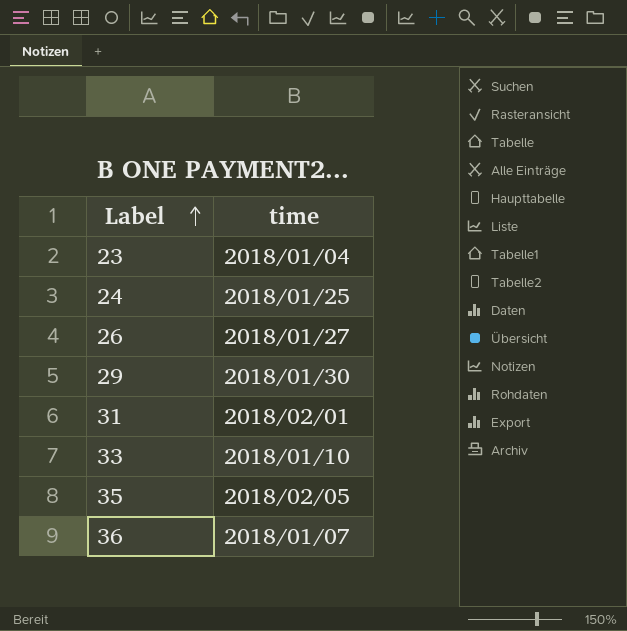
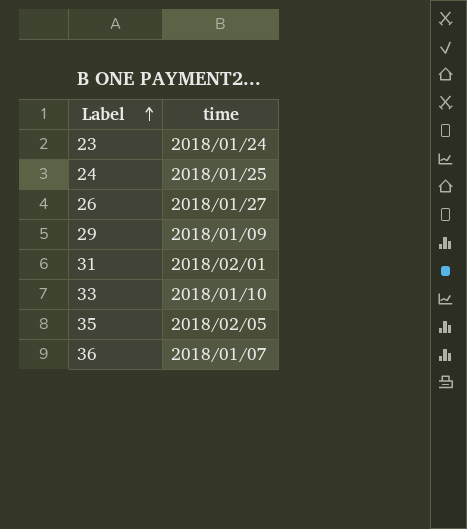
23 | time: 2018/01/04 -> 2018/01/24
29 | time: 2018/01/30 -> 2018/01/09

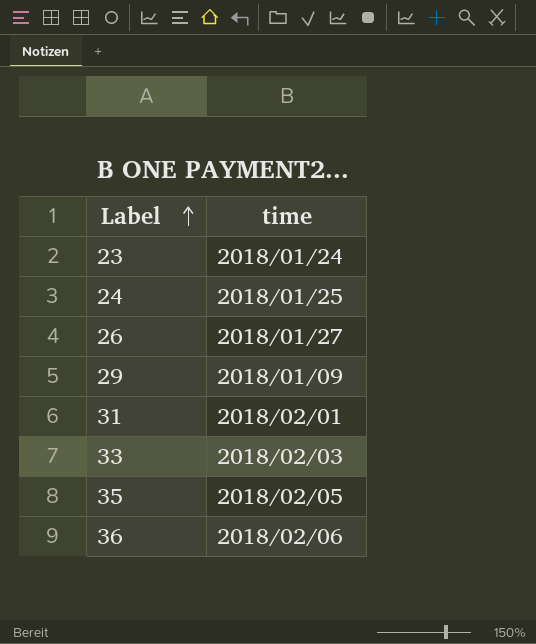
33 | time: 2018/01/10 -> 2018/02/03
36 | time: 2018/01/07 -> 2018/02/06

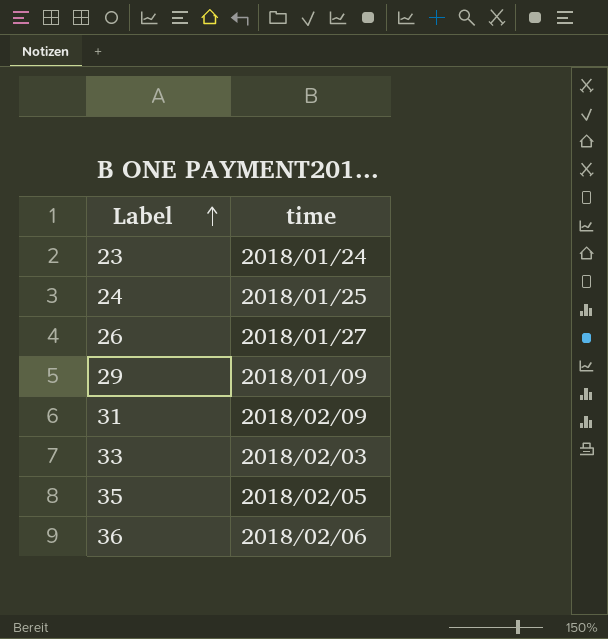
31 | time: 2018/02/01 -> 2018/02/09

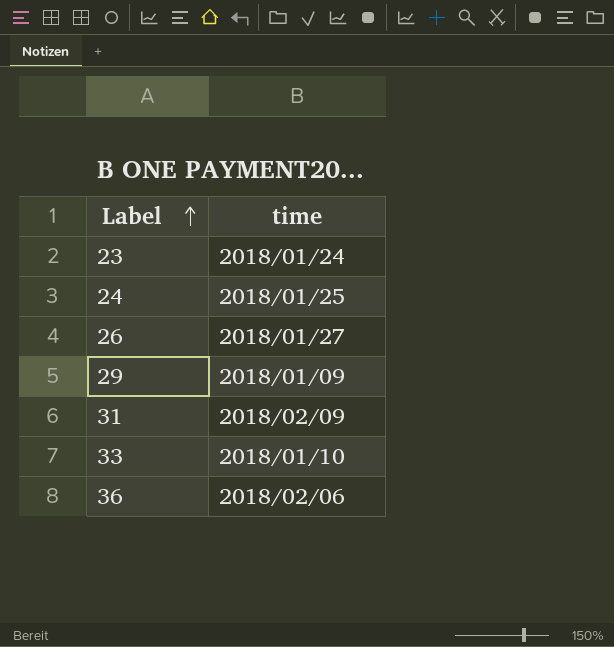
row 35: 2018/02/05 -> none
33 | time: 2018/02/03 -> 2018/01/10

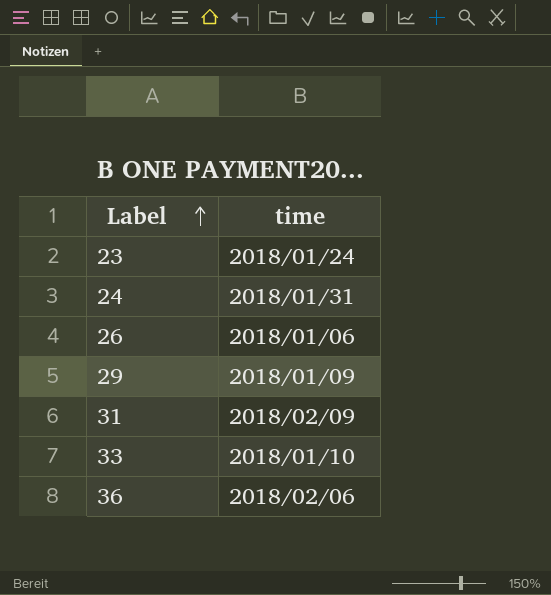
24 | time: 2018/01/25 -> 2018/01/31
26 | time: 2018/01/27 -> 2018/01/06

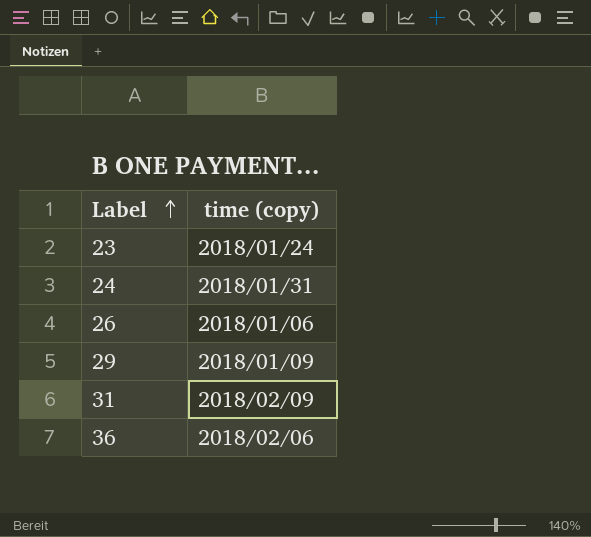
column name: time -> time (copy)
row 33: 2018/01/10 -> none

